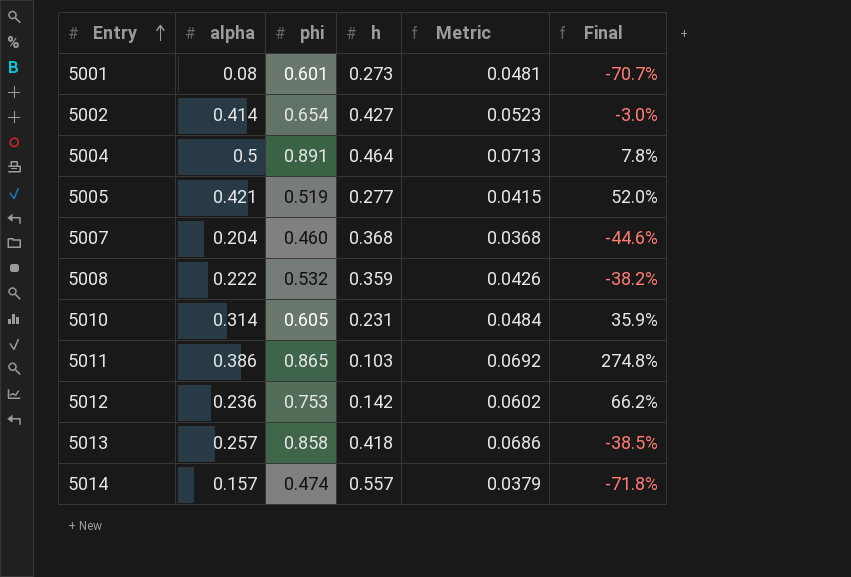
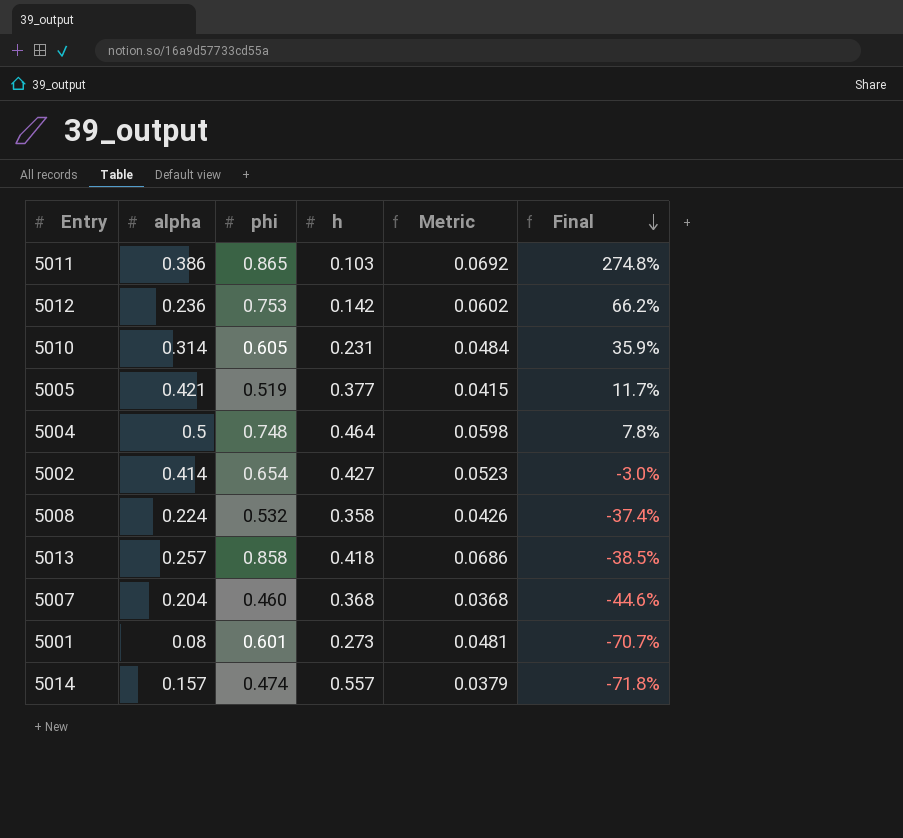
row order: Entry ascending -> Final descending
5005 | h: 0.277 -> 0.377
5005 | Final: 52.0% -> 11.7%
5004 | phi: 0.891 -> 0.748
5004 | Metric: 0.0713 -> 0.0598
5008 | alpha: 0.222 -> 0.224
5008 | h: 0.359 -> 0.358
5008 | Final: -38.2% -> -37.4%

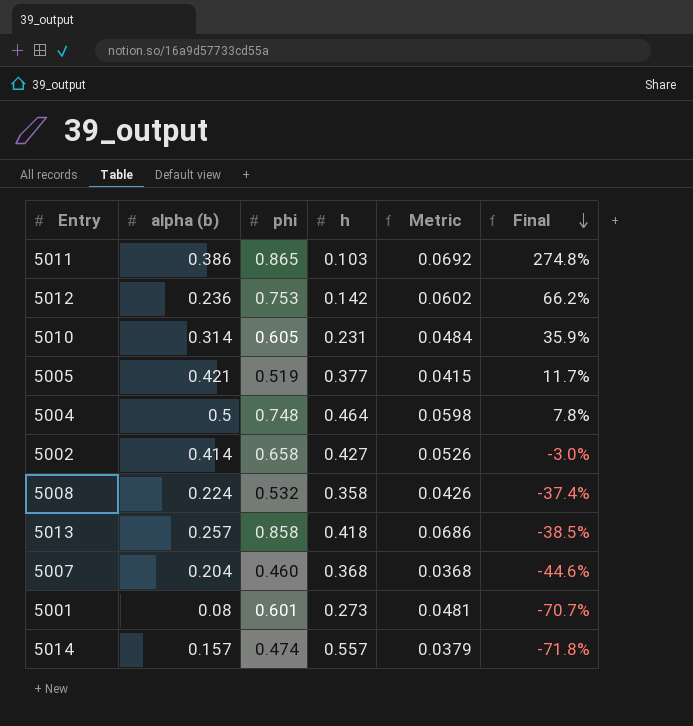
column name: alpha -> alpha (b)
5002 | phi: 0.654 -> 0.658
5002 | Metric: 0.0523 -> 0.0526

